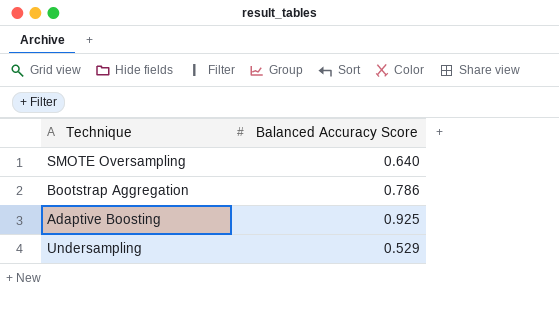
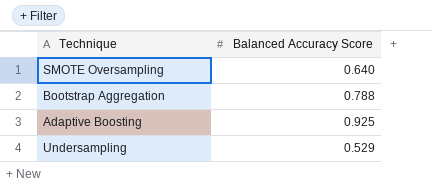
Bootstrap Aggregation | Balanced Accuracy Score: 0.786 -> 0.788

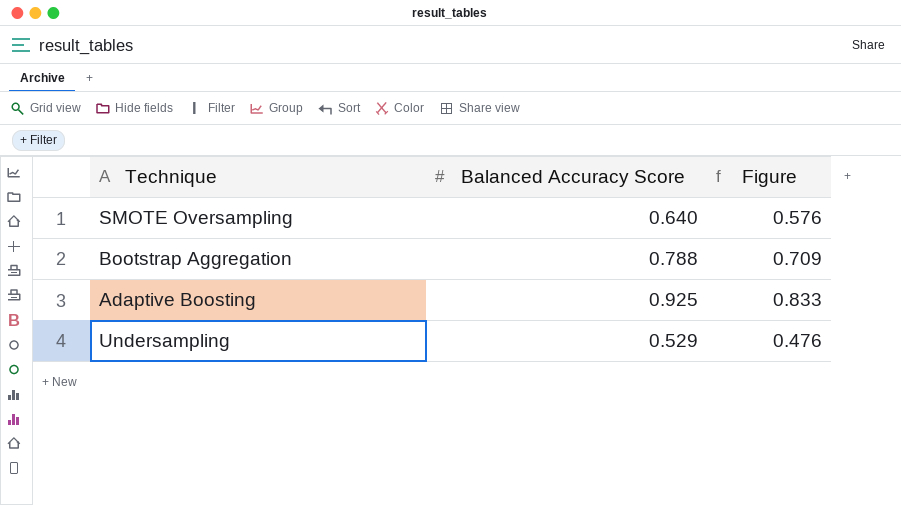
column Figure | formula: none -> [Balanced Accuracy Score] * 0.9

